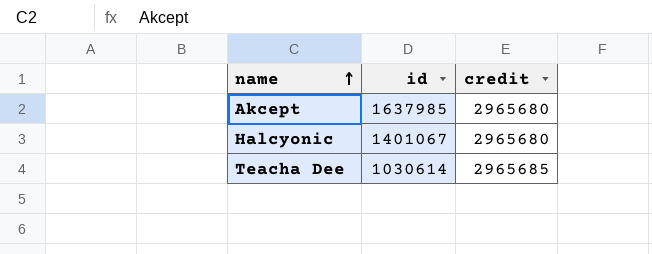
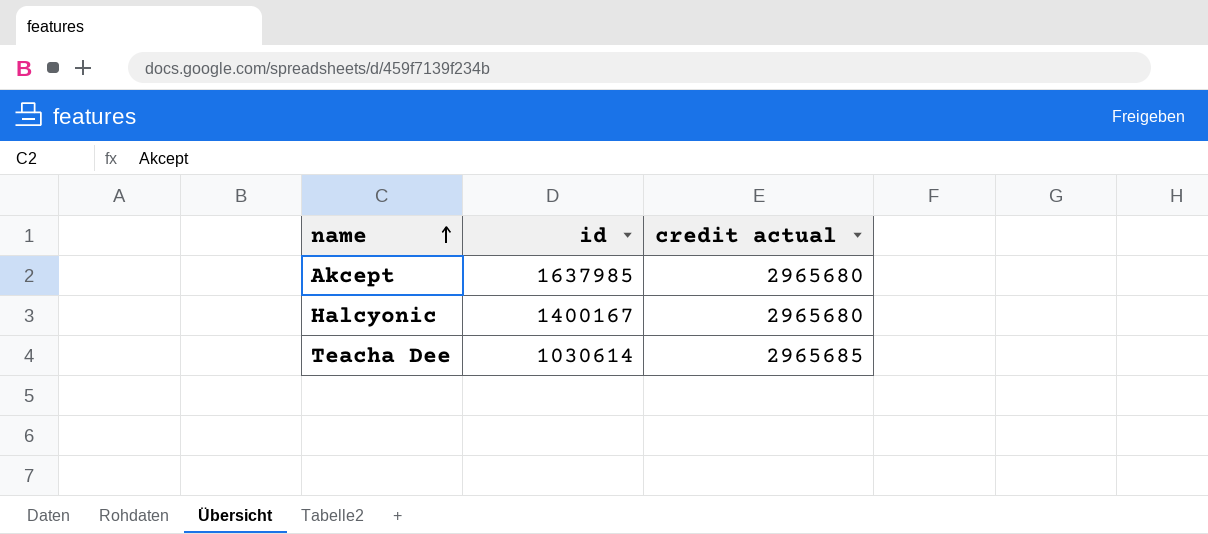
column name: credit -> credit actual
Halcyonic | id: 1401067 -> 1400167

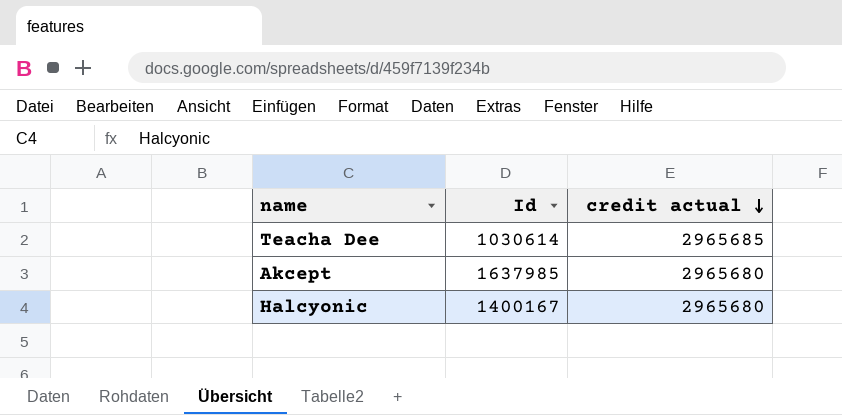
row order: name ascending -> credit actual descending
column name: id -> Id

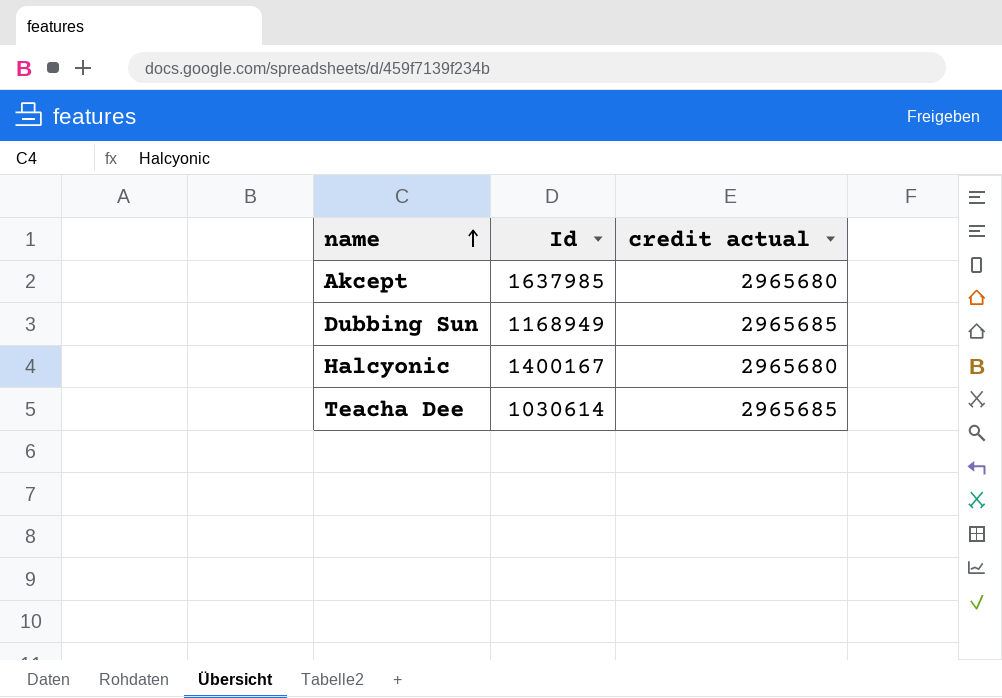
row order: credit actual descending -> name ascending
row Dubbing Sun: none -> 1168949 | 2965685

